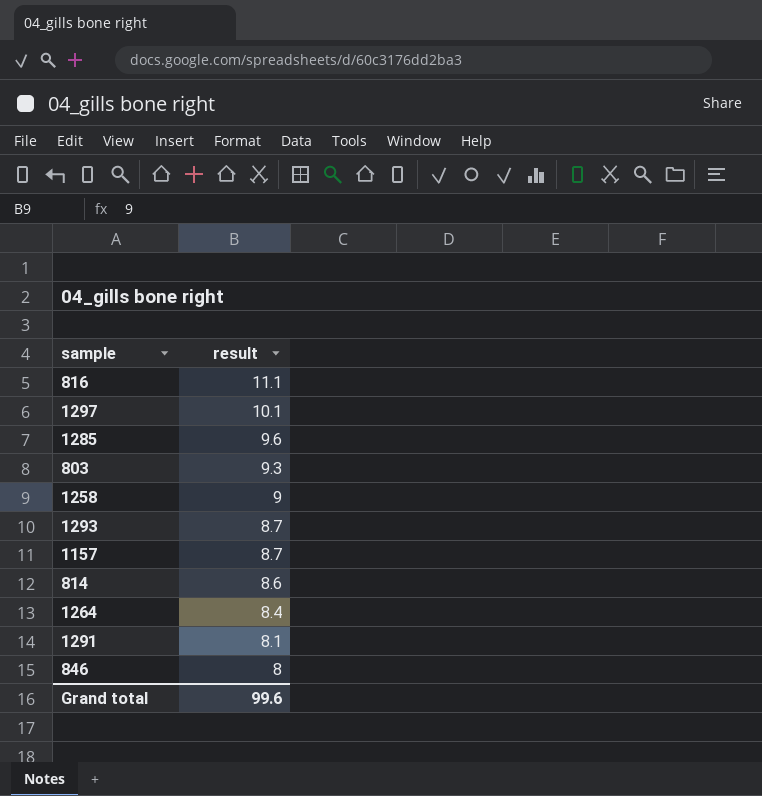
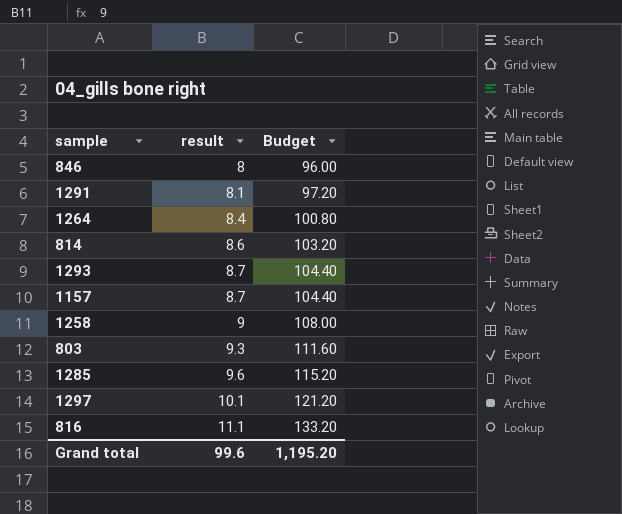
row order: result descending -> result ascending
column Budget | formula: none -> [result] * 12

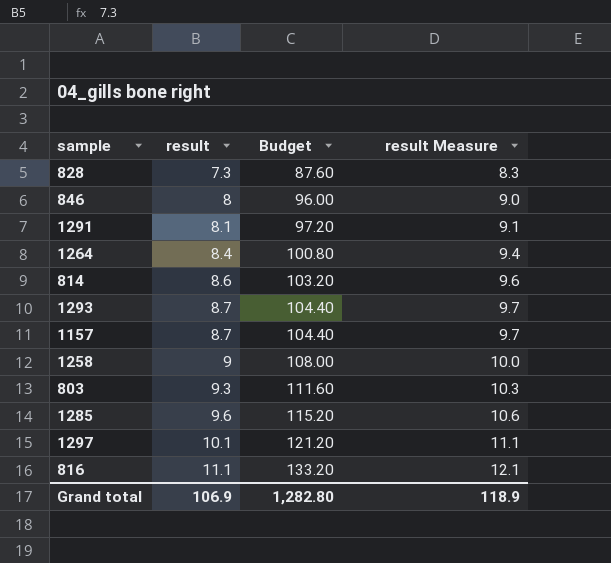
column result Measure | formula: none -> [result] + 1
row 828: none -> 7.3 | 87.60 | 8.3
Grand total | result: 99.6 -> 106.9
Grand total | Budget: 1,195.20 -> 1,282.80

